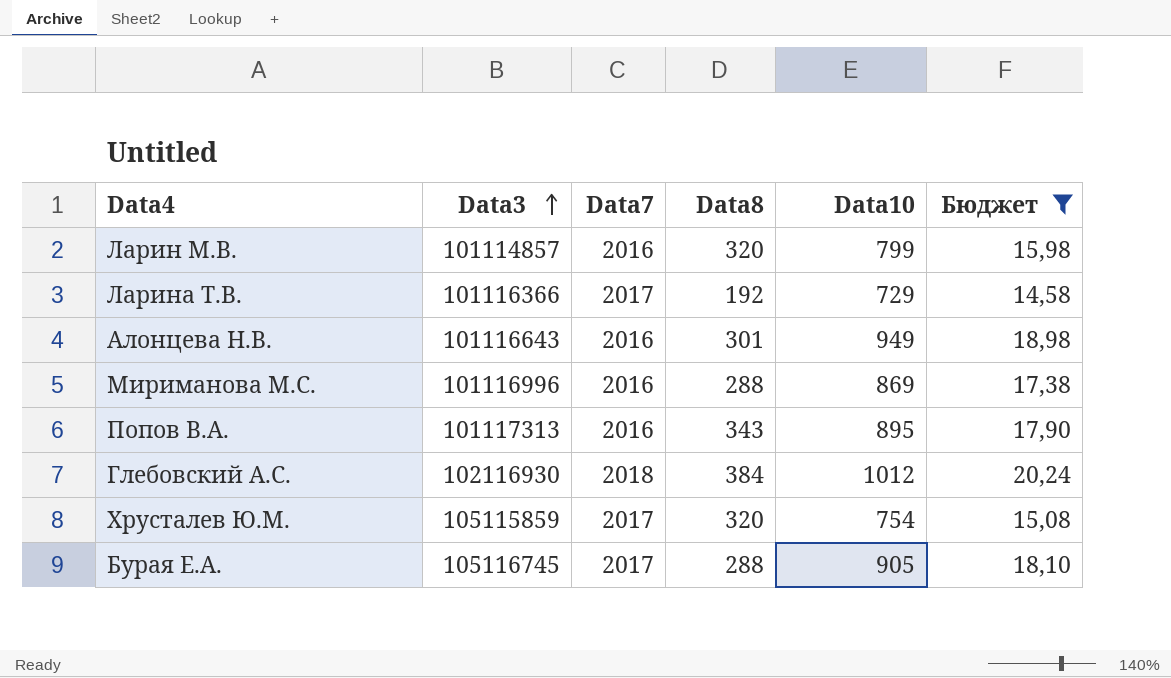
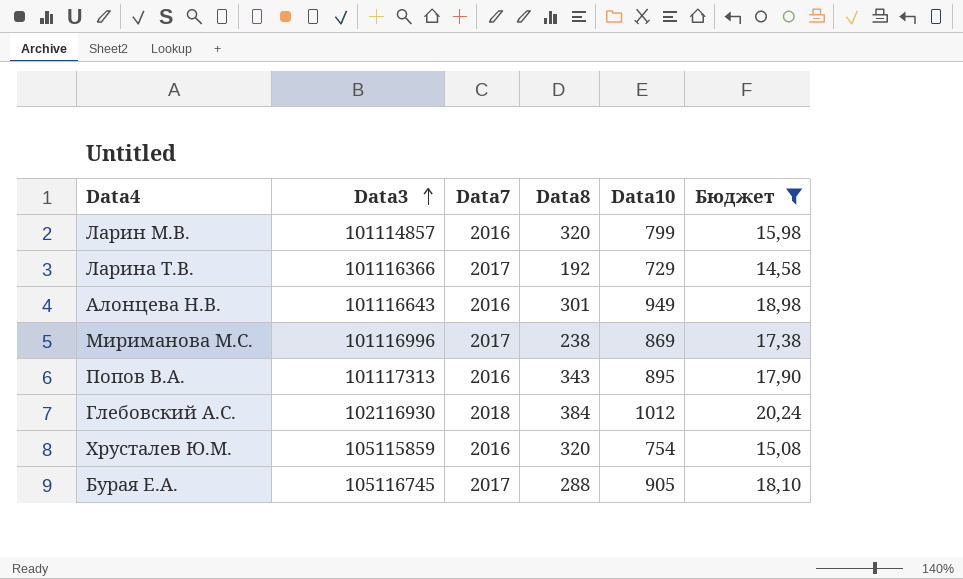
Мириманова М.С. | Data7: 2016 -> 2017
Мириманова М.С. | Data8: 288 -> 238
Хрусталев Ю.М. | Data7: 2017 -> 2016

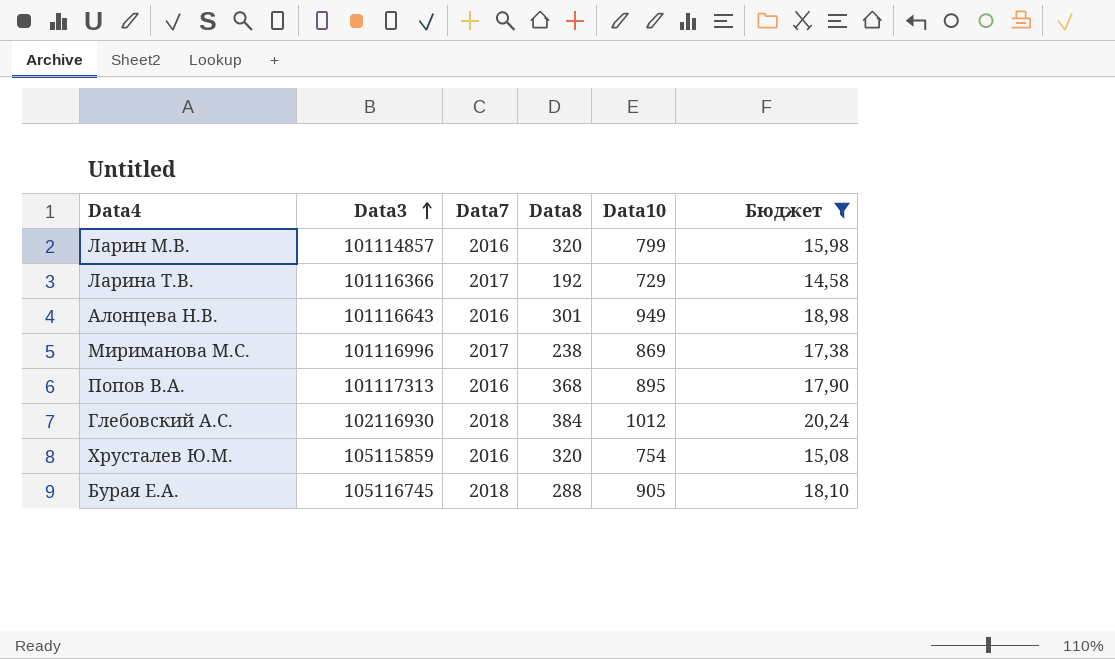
Попов В.А. | Data8: 343 -> 368
Бурая Е.А. | Data7: 2017 -> 2018

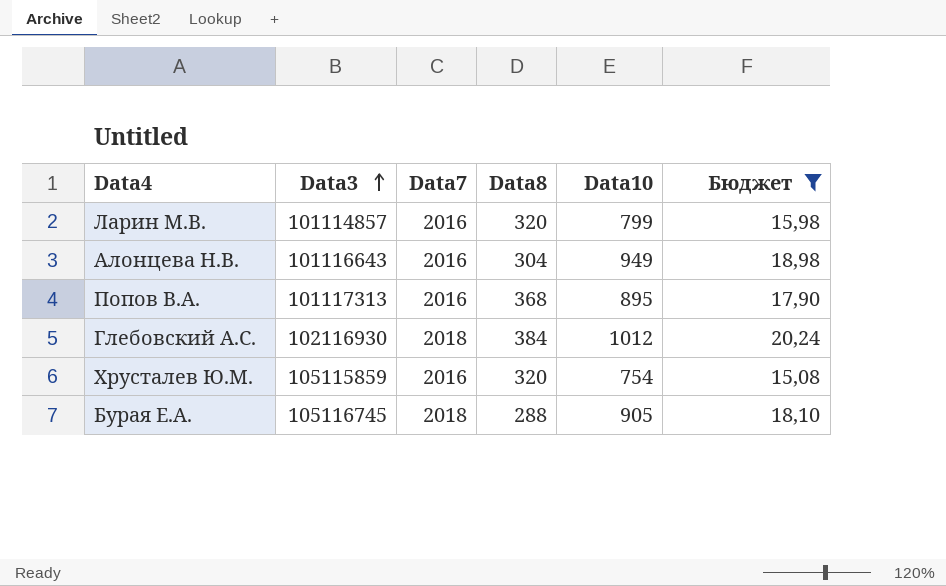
row Ларина Т.В.: 101116366 | 2017 | 192 | 729 | 14,58 -> none
row Мириманова М.С.: 101116996 | 2017 | 238 | 869 | 17,38 -> none
Алонцева Н.В. | Data8: 301 -> 304

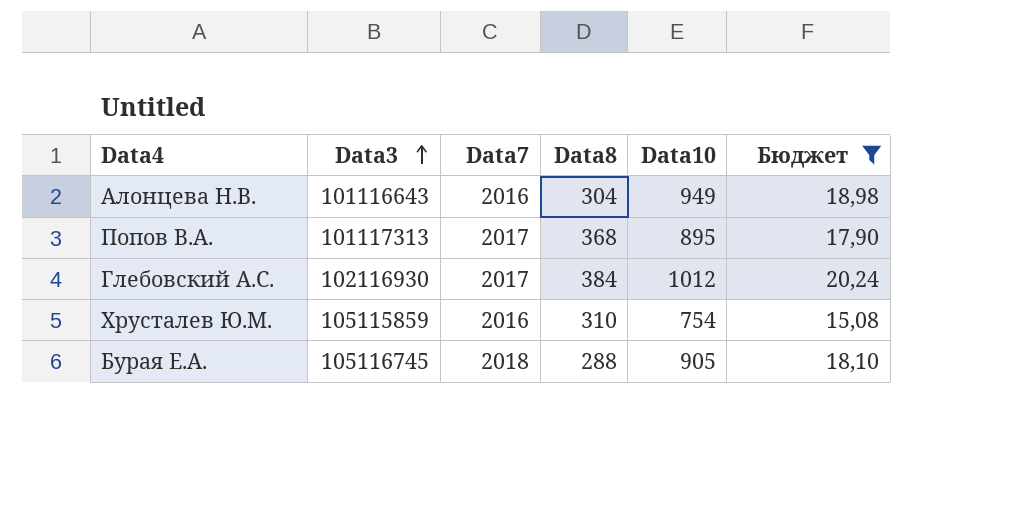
row Ларин М.В.: 101114857 | 2016 | 320 | 799 | 15,98 -> none
Попов В.А. | Data7: 2016 -> 2017
Глебовский А.С. | Data7: 2018 -> 2017
Хрусталев Ю.М. | Data8: 320 -> 310

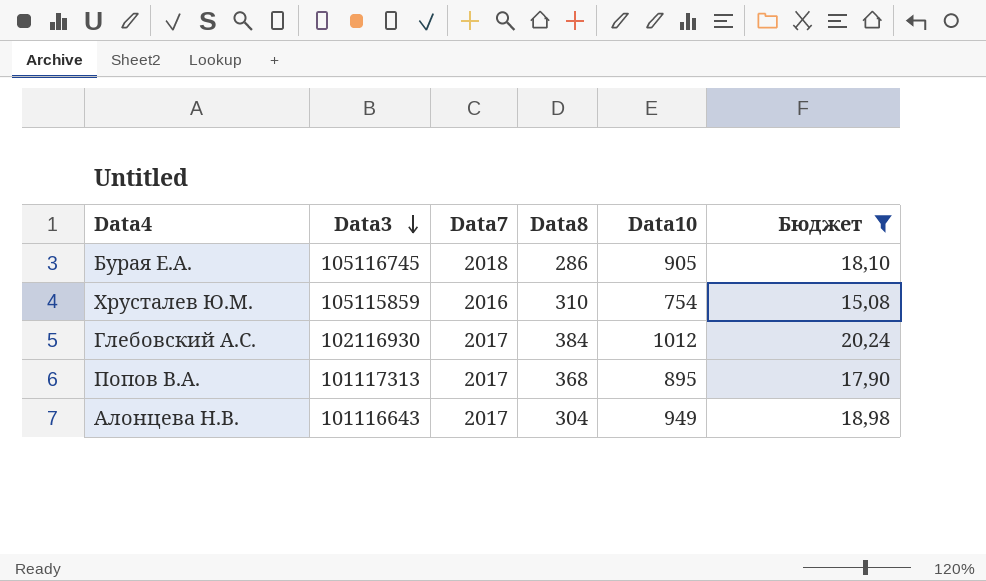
row order: Data3 ascending -> Data3 descending
Бурая Е.А. | Data8: 288 -> 286
Алонцева Н.В. | Data7: 2016 -> 2017

